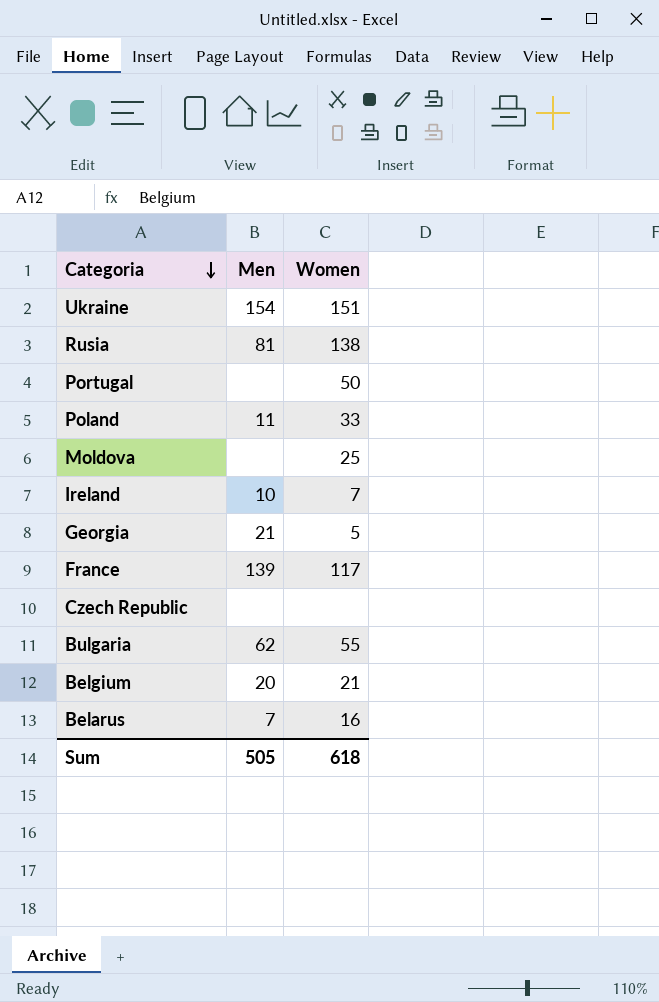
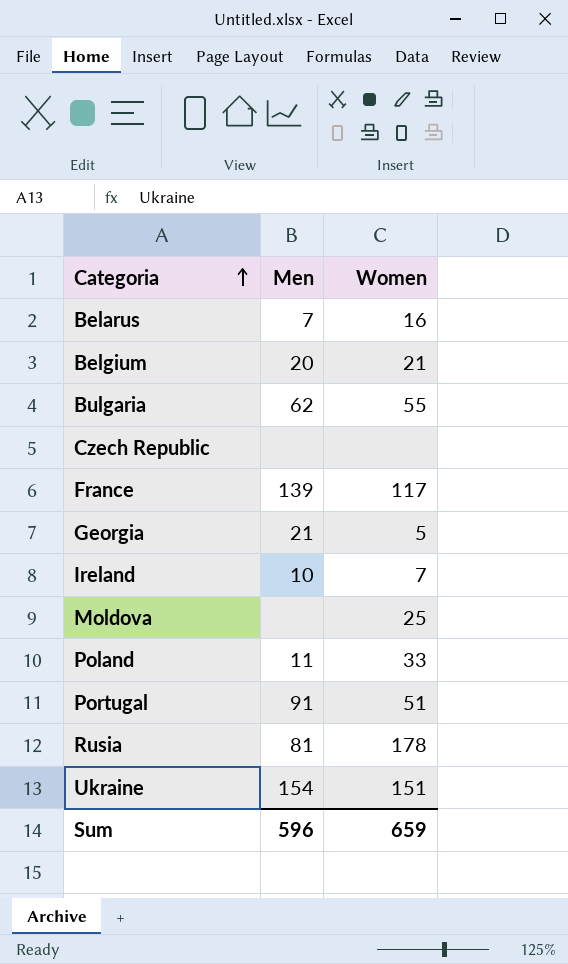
row order: Categoria descending -> Categoria ascending
Portugal | Men: none -> 91
Portugal | Women: 50 -> 51
Rusia | Women: 138 -> 178
Sum | Men: 505 -> 596
Sum | Women: 618 -> 659

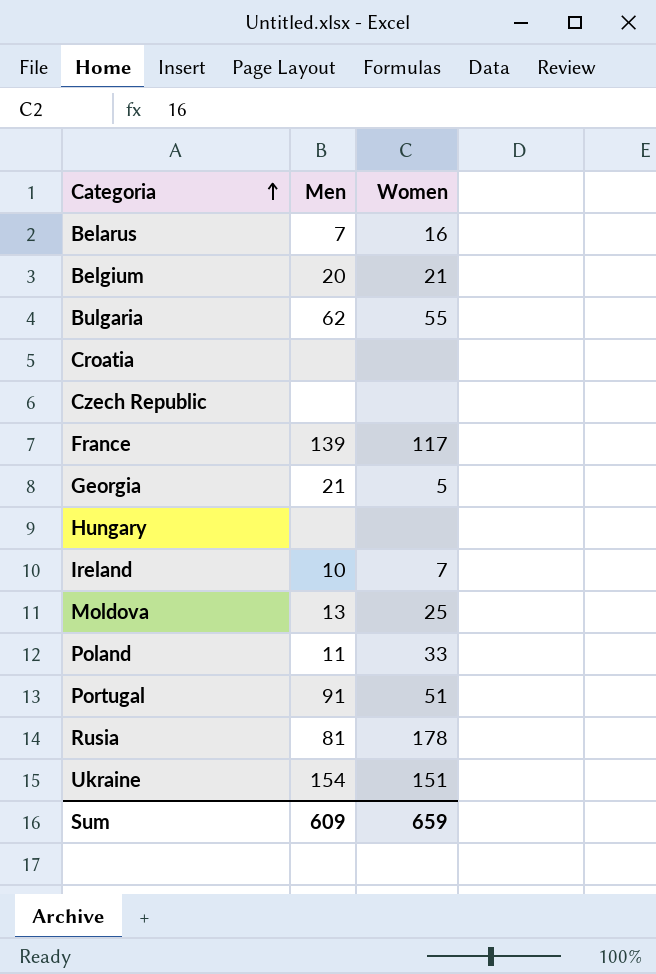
row Croatia: none -> none | none
row Hungary: none -> none | none
Moldova | Men: none -> 13
Sum | Men: 596 -> 609

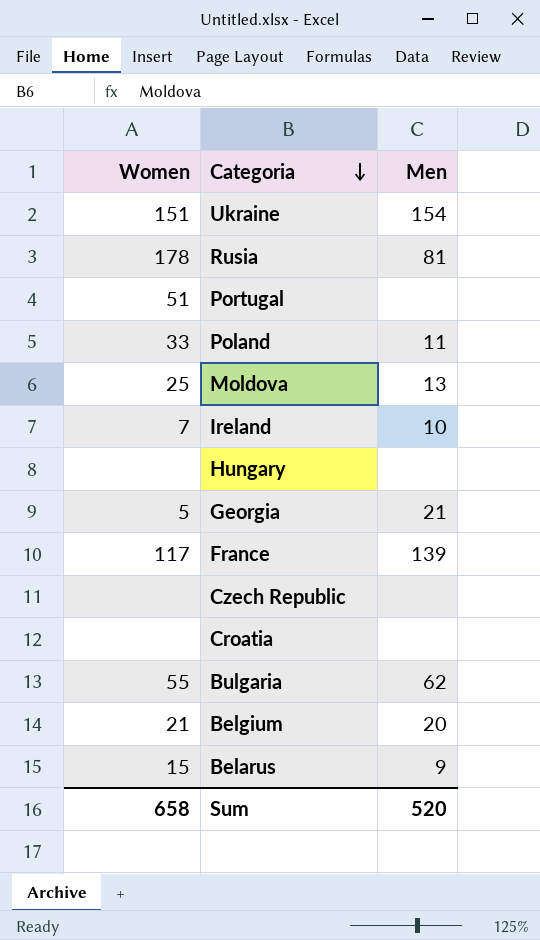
row order: Categoria ascending -> Categoria descending
column Women | position: 3 -> 1
Portugal | Men: 91 -> none
Belarus | Women: 16 -> 15
Belarus | Men: 7 -> 9
Sum | Women: 659 -> 658
Sum | Men: 609 -> 520

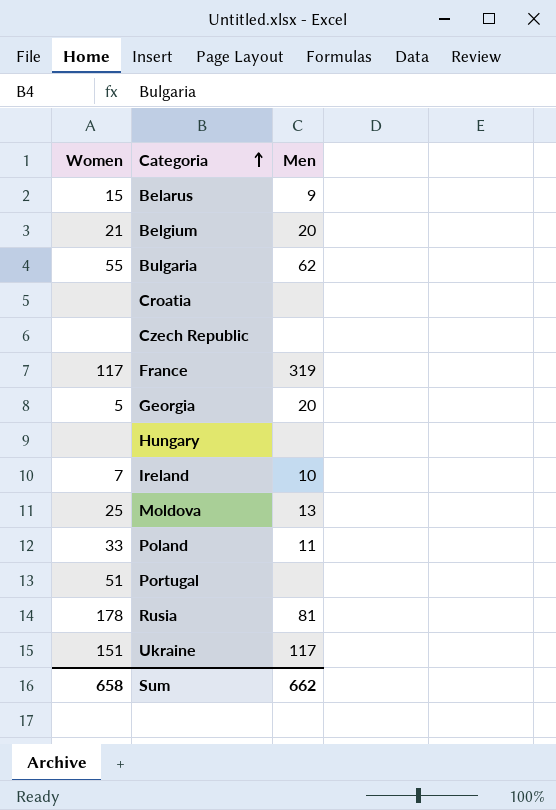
row order: Categoria descending -> Categoria ascending
France | Men: 139 -> 319
Georgia | Men: 21 -> 20
Ukraine | Men: 154 -> 117
Sum | Men: 520 -> 662

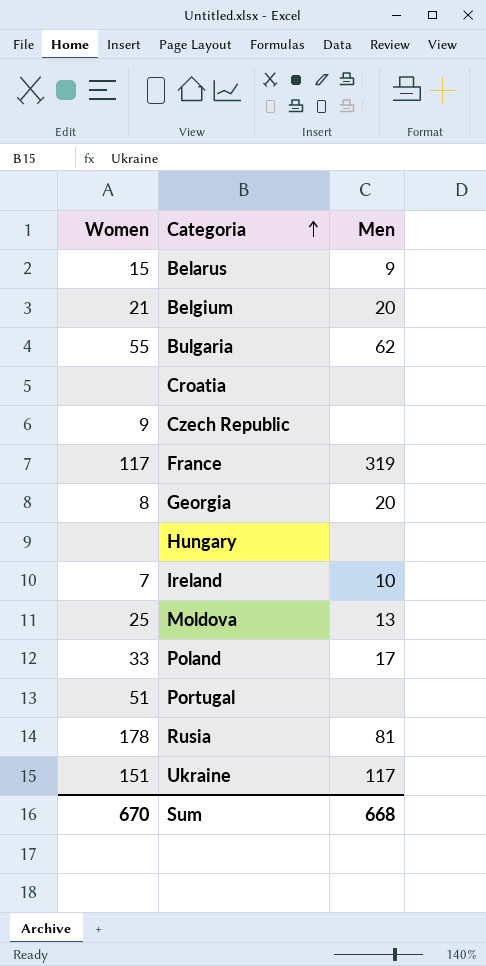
Czech Republic | Women: none -> 9
Georgia | Women: 5 -> 8
Poland | Men: 11 -> 17
Sum | Women: 658 -> 670
Sum | Men: 662 -> 668

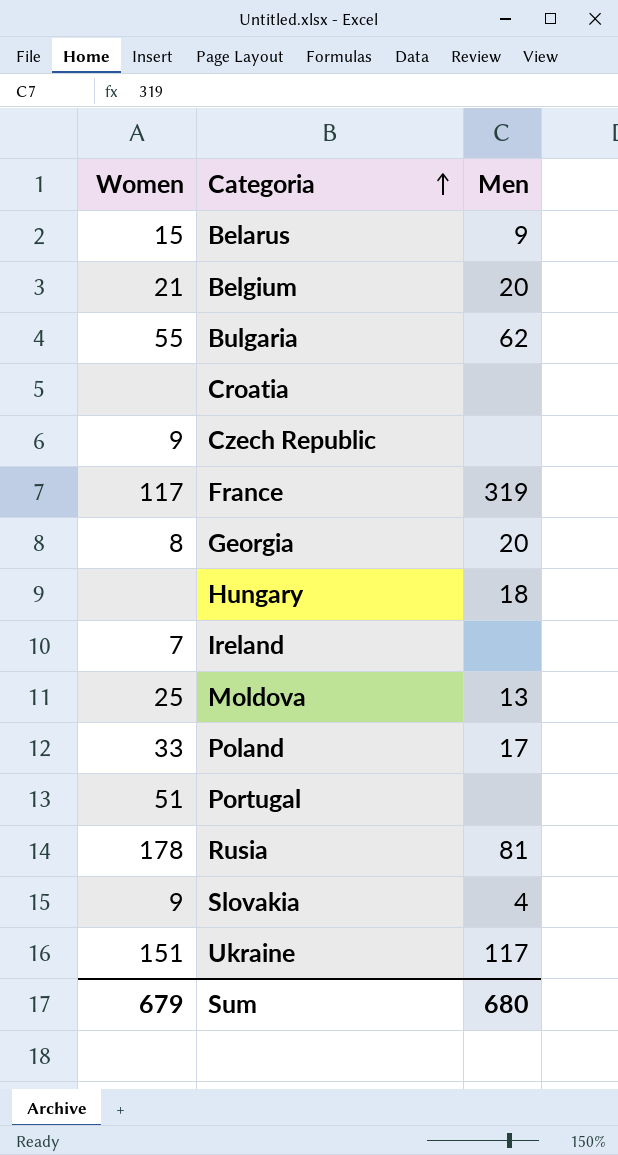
Hungary | Men: none -> 18
Ireland | Men: 10 -> none
row Slovakia: none -> 9 | 4
Sum | Women: 670 -> 679
Sum | Men: 668 -> 680

